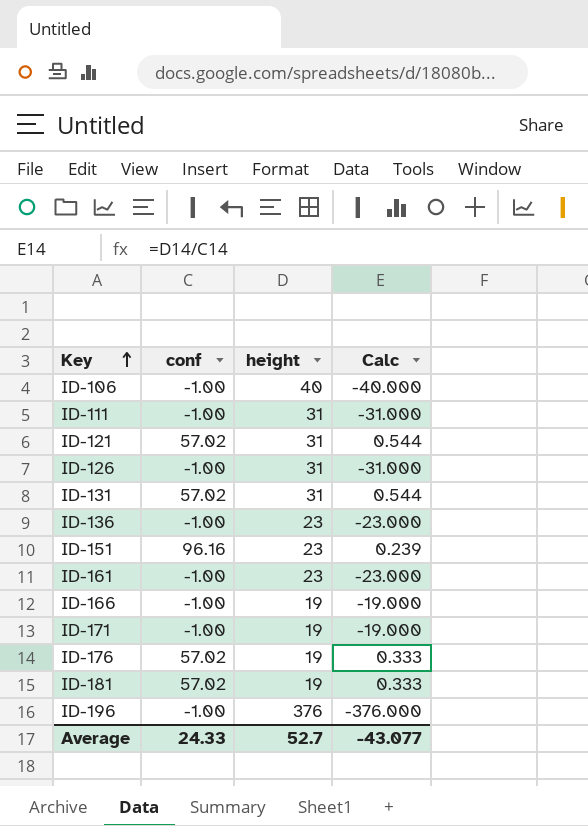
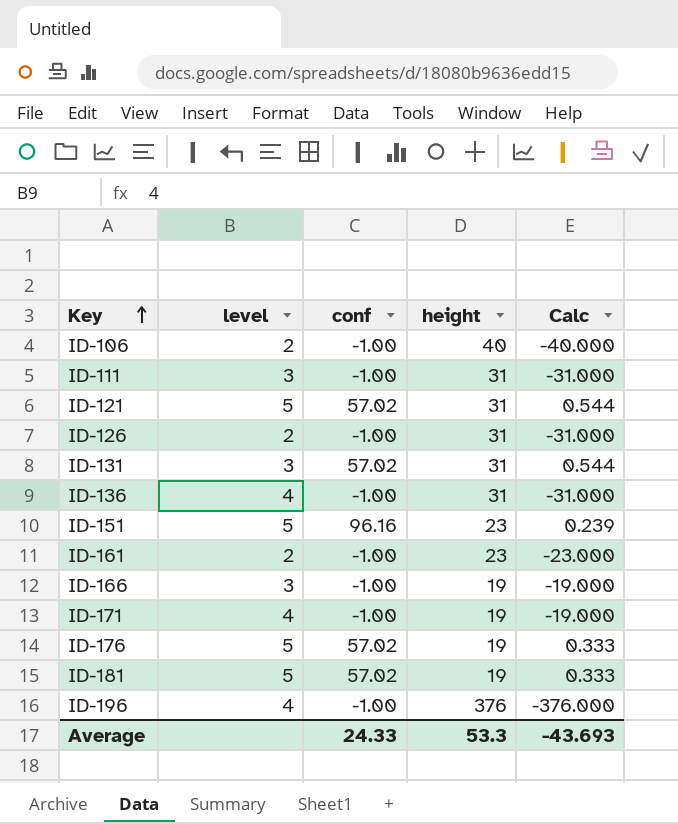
column level | position: none -> 2
ID-136 | height: 23 -> 31
ID-136 | Calc: -23.000 -> -31.000
Average | height: 52.7 -> 53.3
Average | Calc: -43.077 -> -43.693

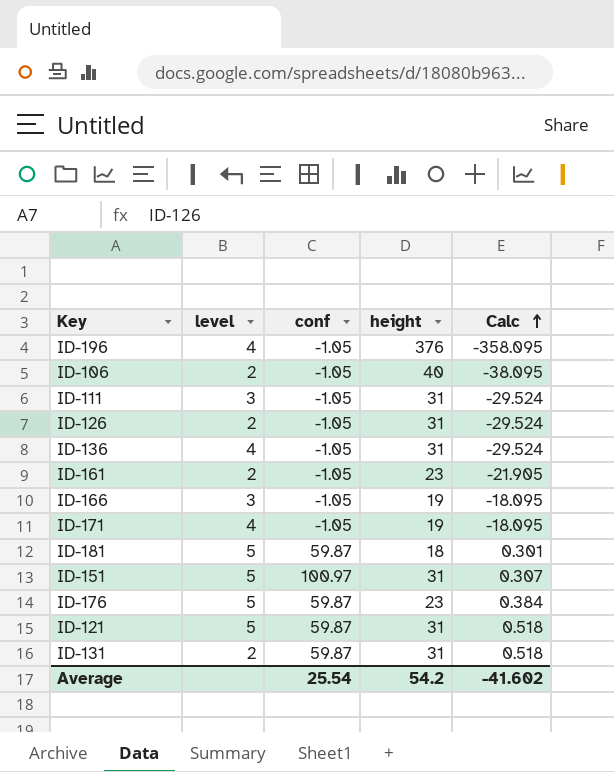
row order: Key ascending -> Calc ascending
ID-196 | conf: -1.00 -> -1.05
ID-196 | Calc: -376.000 -> -358.095
ID-106 | conf: -1.00 -> -1.05
ID-106 | Calc: -40.000 -> -38.095
ID-111 | conf: -1.00 -> -1.05
ID-111 | Calc: -31.000 -> -29.524
ID-126 | conf: -1.00 -> -1.05
ID-126 | Calc: -31.000 -> -29.524
ID-136 | conf: -1.00 -> -1.05
ID-136 | Calc: -31.000 -> -29.524
ID-161 | conf: -1.00 -> -1.05
ID-161 | Calc: -23.000 -> -21.905
ID-166 | conf: -1.00 -> -1.05
ID-166 | Calc: -19.000 -> -18.095
ID-171 | conf: -1.00 -> -1.05
ID-171 | Calc: -19.000 -> -18.095
ID-181 | conf: 57.02 -> 59.87
ID-181 | height: 19 -> 18
ID-181 | Calc: 0.333 -> 0.301
ID-151 | conf: 96.16 -> 100.97
ID-151 | height: 23 -> 31
ID-151 | Calc: 0.239 -> 0.307
ID-176 | conf: 57.02 -> 59.87
ID-176 | height: 19 -> 23
ID-176 | Calc: 0.333 -> 0.384
ID-121 | conf: 57.02 -> 59.87
ID-121 | Calc: 0.544 -> 0.518
ID-131 | level: 3 -> 2
ID-131 | conf: 57.02 -> 59.87
ID-131 | Calc: 0.544 -> 0.518
Average | conf: 24.33 -> 25.54
Average | height: 53.3 -> 54.2
Average | Calc: -43.693 -> -41.602

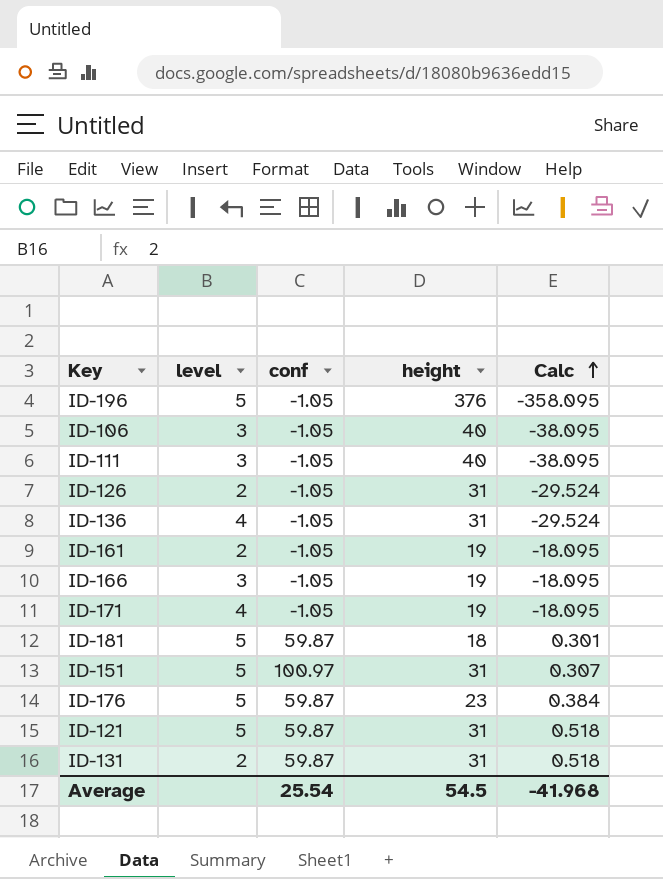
ID-196 | level: 4 -> 5
ID-106 | level: 2 -> 3
ID-111 | height: 31 -> 40
ID-111 | Calc: -29.524 -> -38.095
ID-161 | height: 23 -> 19
ID-161 | Calc: -21.905 -> -18.095
Average | height: 54.2 -> 54.5
Average | Calc: -41.602 -> -41.968

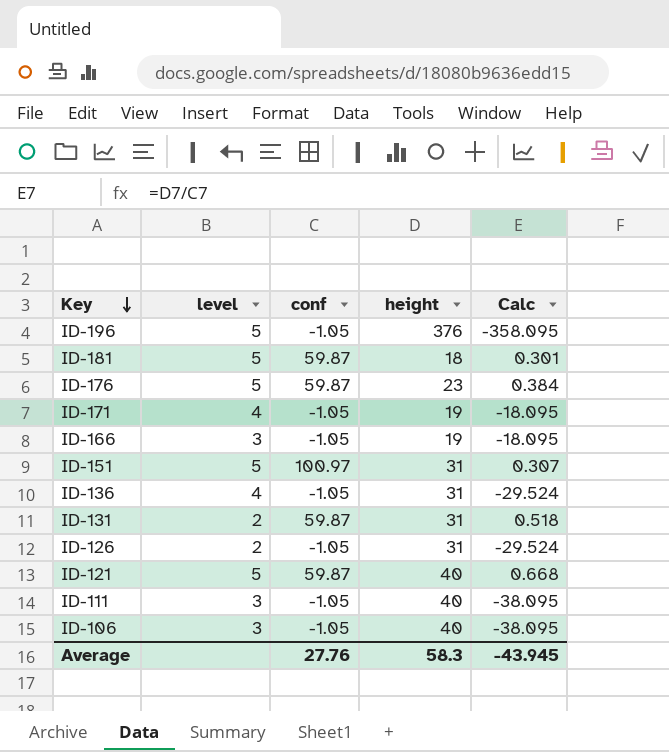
row order: Calc ascending -> Key descending
row ID-161: 2 | -1.05 | 19 | -18.095 -> none
ID-121 | height: 31 -> 40
ID-121 | Calc: 0.518 -> 0.668
Average | conf: 25.54 -> 27.76
Average | height: 54.5 -> 58.3
Average | Calc: -41.968 -> -43.945

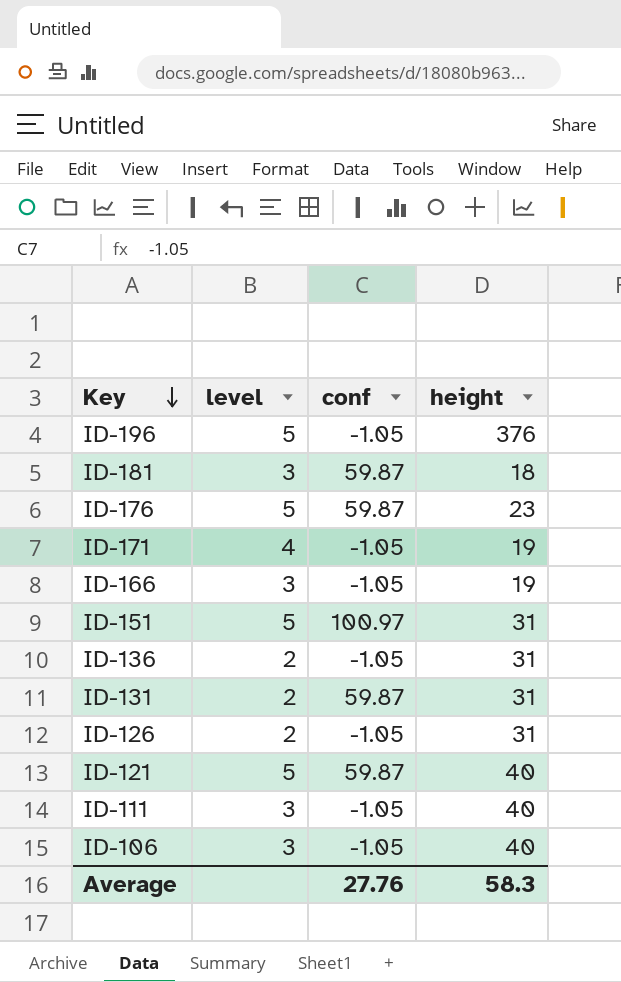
column Calc | formula: [height] / [conf] -> none
ID-181 | level: 5 -> 3
ID-136 | level: 4 -> 2

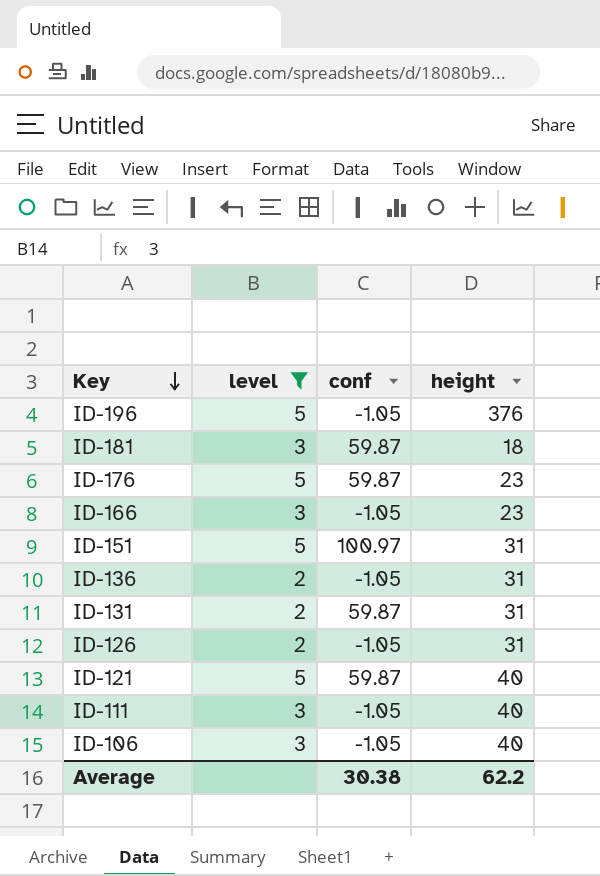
filter: none -> level != 4
ID-166 | height: 19 -> 23
Average | conf: 27.76 -> 30.38
Average | height: 58.3 -> 62.2

